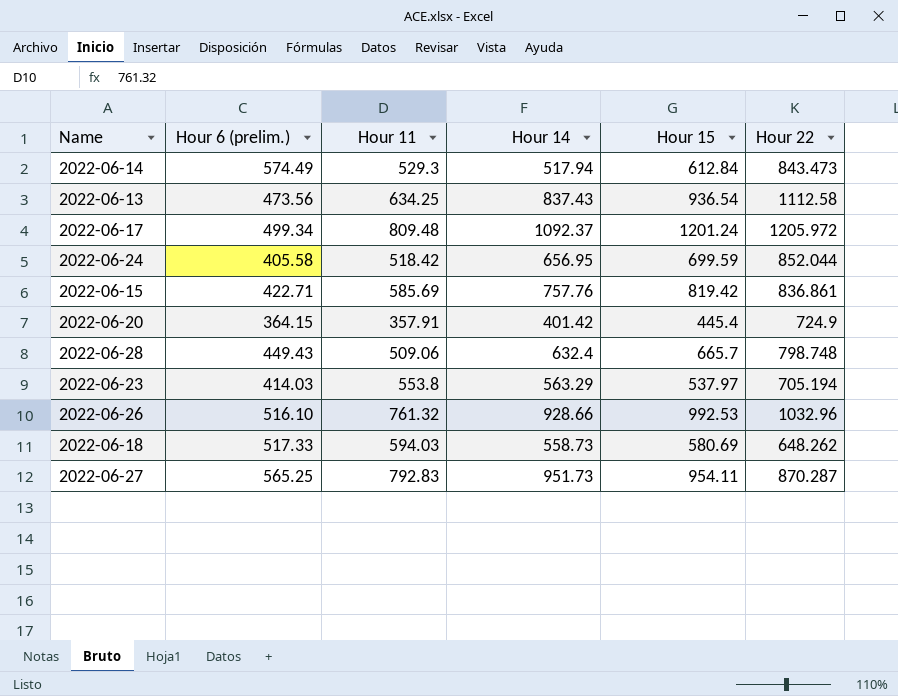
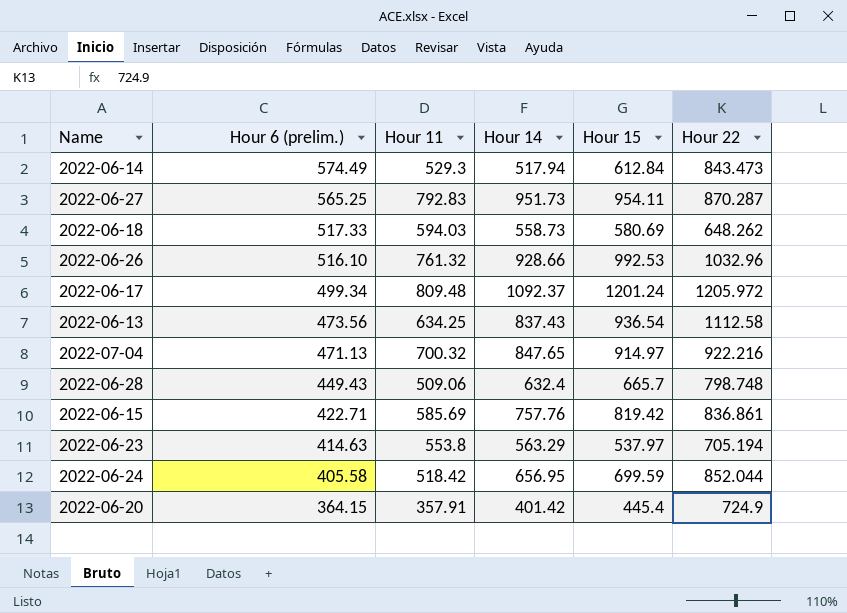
row order: none -> Hour 6 (prelim.) descending
row 2022-07-04: none -> 471.13 | 700.32 | 847.65 | 914.97 | 922.216
2022-06-23 | Hour 6 (prelim.): 414.03 -> 414.63

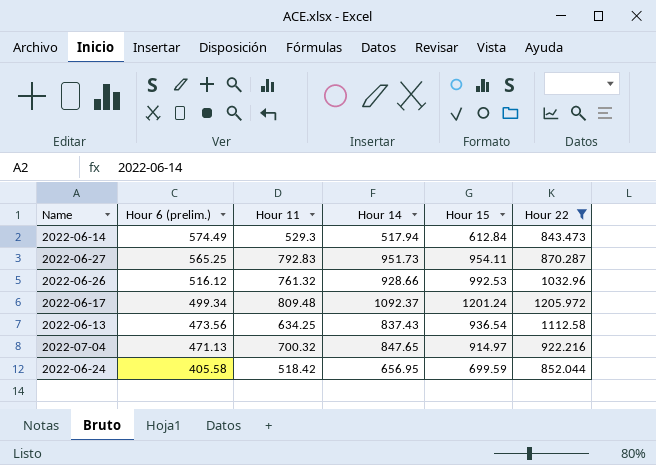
filter: none -> Hour 22 >= 843.473
2022-06-26 | Hour 6 (prelim.): 516.10 -> 516.12

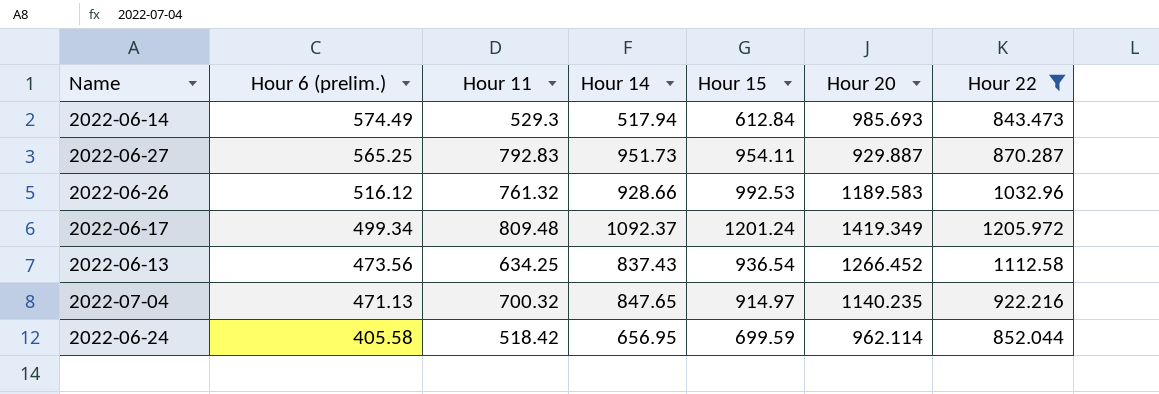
column Hour 20 | position: none -> 6

